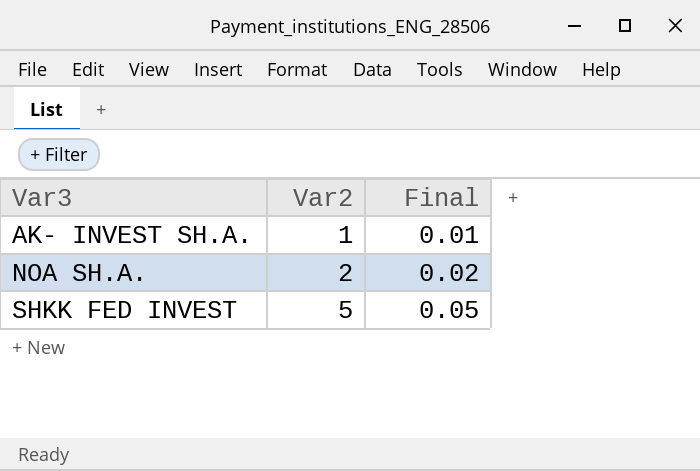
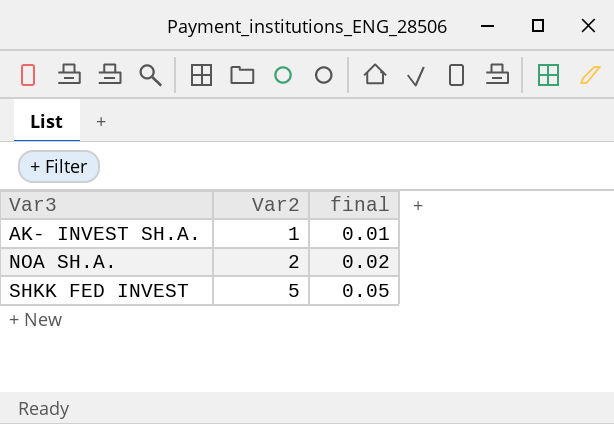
column name: Final -> final

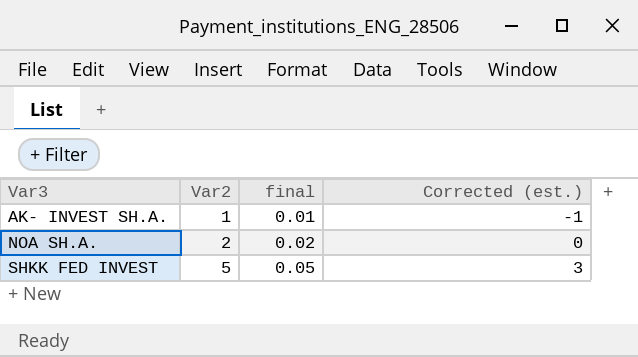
column Corrected (est.) | formula: none -> [Var2] - 2

